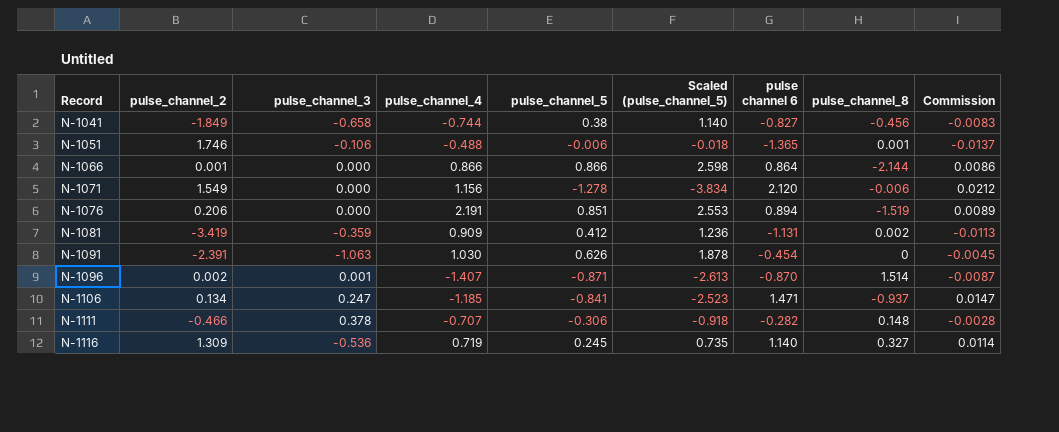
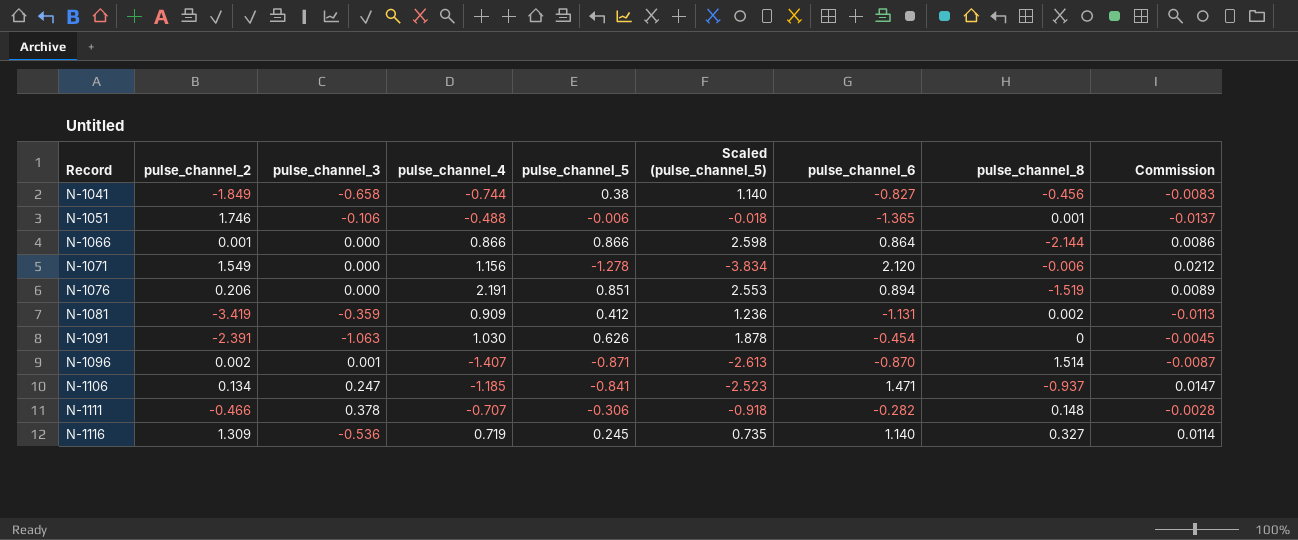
column name: pulse channel 6 -> pulse_channel_6

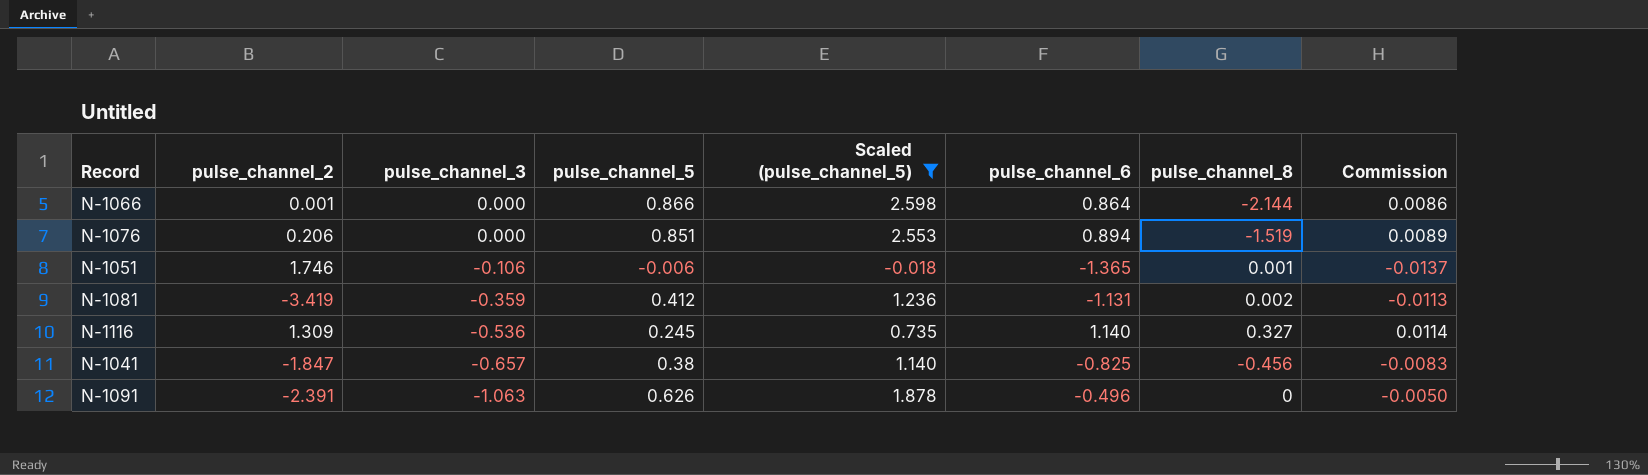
filter: none -> Scaled (pulse_channel_5) >= -0.018
row order: Record ascending -> pulse_channel_3 descending
column pulse_channel_4 | position: 4 -> none
N-1041 | pulse_channel_2: -1.849 -> -1.847
N-1041 | pulse_channel_3: -0.658 -> -0.657
N-1041 | pulse_channel_6: -0.827 -> -0.825
N-1091 | pulse_channel_6: -0.454 -> -0.496
N-1091 | Commission: -0.0045 -> -0.0050

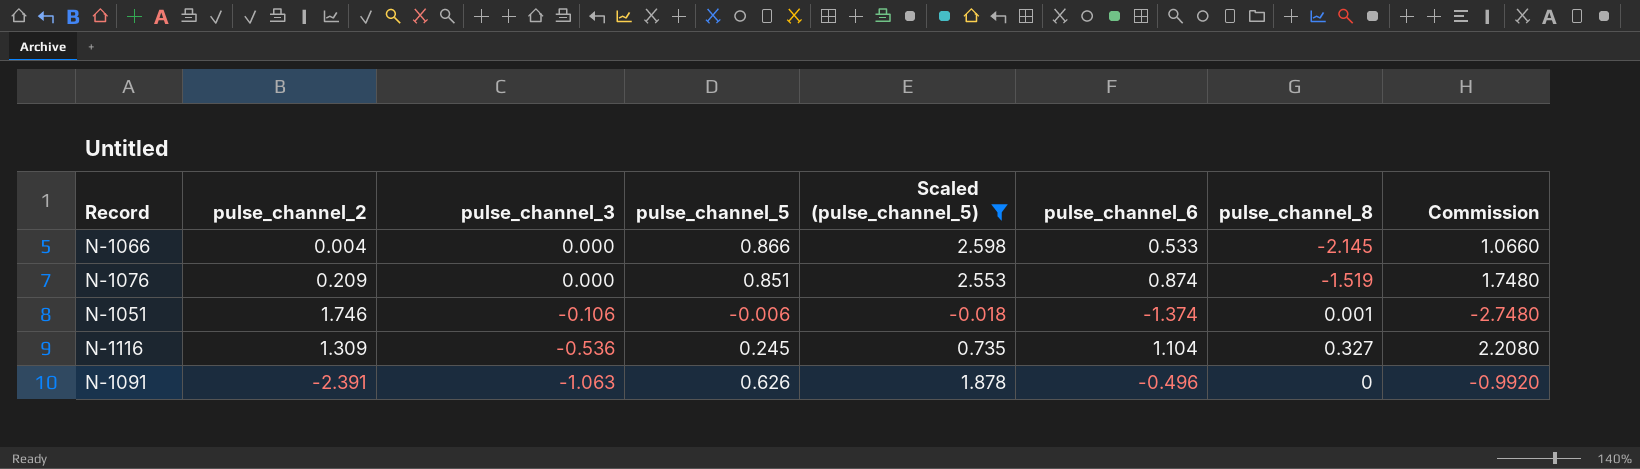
column Commission | formula: [pulse_channel_6] * 0.01 -> [pulse_channel_6] * 2
row N-1081: -3.419 | -0.359 | 0.412 | 1.236 | -1.131 | 0.002 | -0.0113 -> none
row N-1041: -1.847 | -0.657 | 0.38 | 1.140 | -0.825 | -0.456 | -0.0083 -> none
N-1066 | pulse_channel_2: 0.001 -> 0.004
N-1066 | pulse_channel_6: 0.864 -> 0.533
N-1066 | pulse_channel_8: -2.144 -> -2.145
N-1076 | pulse_channel_2: 0.206 -> 0.209
N-1076 | pulse_channel_6: 0.894 -> 0.874
N-1051 | pulse_channel_6: -1.365 -> -1.374
N-1116 | pulse_channel_6: 1.140 -> 1.104

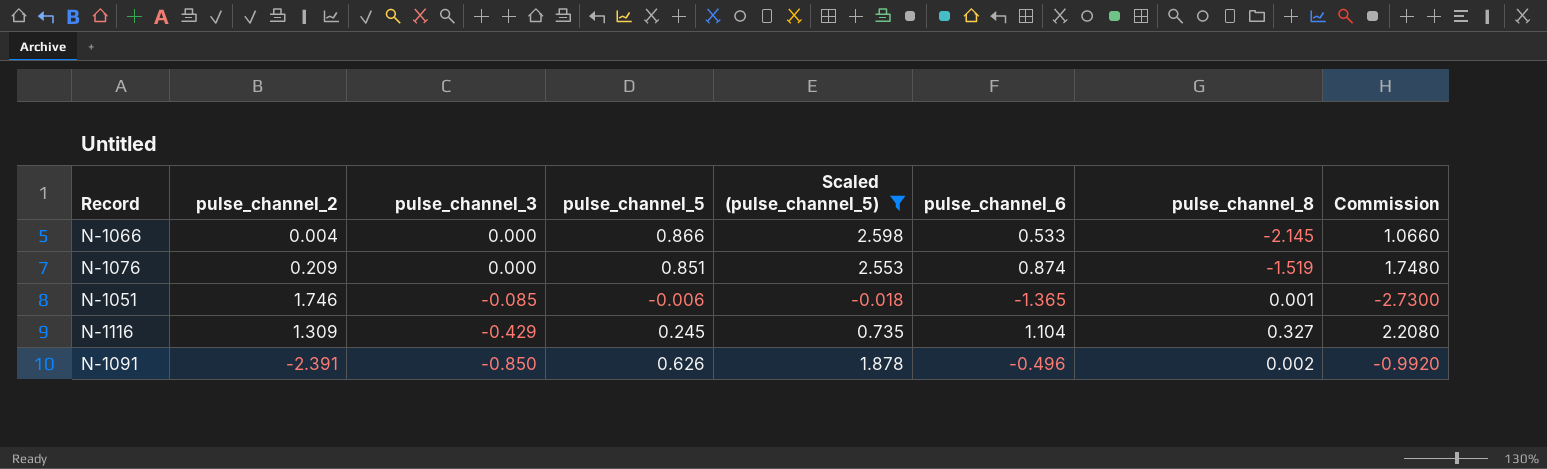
N-1051 | pulse_channel_3: -0.106 -> -0.085
N-1051 | pulse_channel_6: -1.374 -> -1.365
N-1051 | Commission: -2.7480 -> -2.7300
N-1116 | pulse_channel_3: -0.536 -> -0.429
N-1091 | pulse_channel_3: -1.063 -> -0.850
N-1091 | pulse_channel_8: 0 -> 0.002

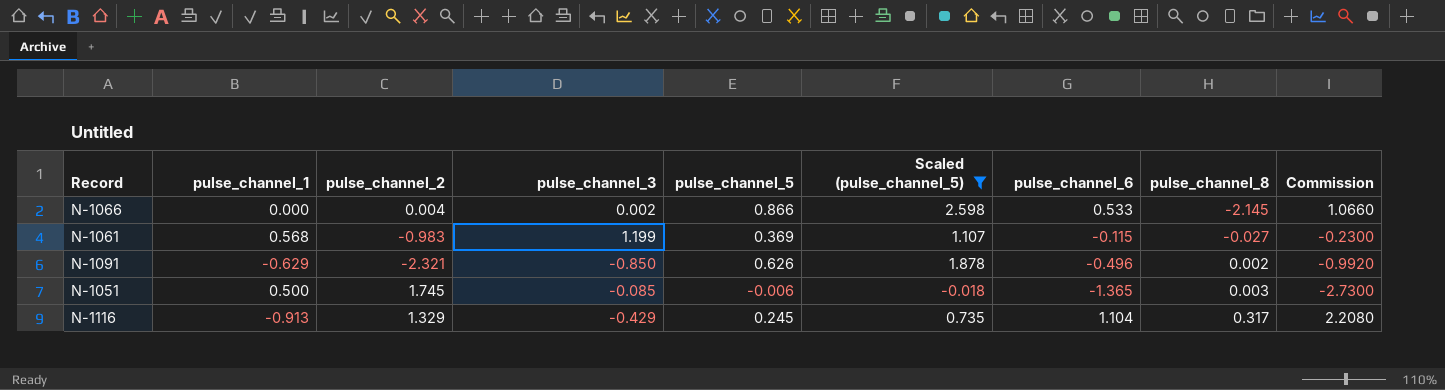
row order: pulse_channel_3 descending -> pulse_channel_8 ascending
column pulse_channel_1 | position: none -> 2
row N-1076: 0.209 | 0.000 | 0.851 | 2.553 | 0.874 | -1.519 | 1.7480 -> none
N-1066 | pulse_channel_3: 0.000 -> 0.002
row N-1061: none -> 0.568 | -0.983 | 1.199 | 0.369 | 1.107 | -0.115 | -0.027 | -0.2300
N-1091 | pulse_channel_2: -2.391 -> -2.321
N-1051 | pulse_channel_2: 1.746 -> 1.745
N-1051 | pulse_channel_8: 0.001 -> 0.003
N-1116 | pulse_channel_2: 1.309 -> 1.329
N-1116 | pulse_channel_8: 0.327 -> 0.317

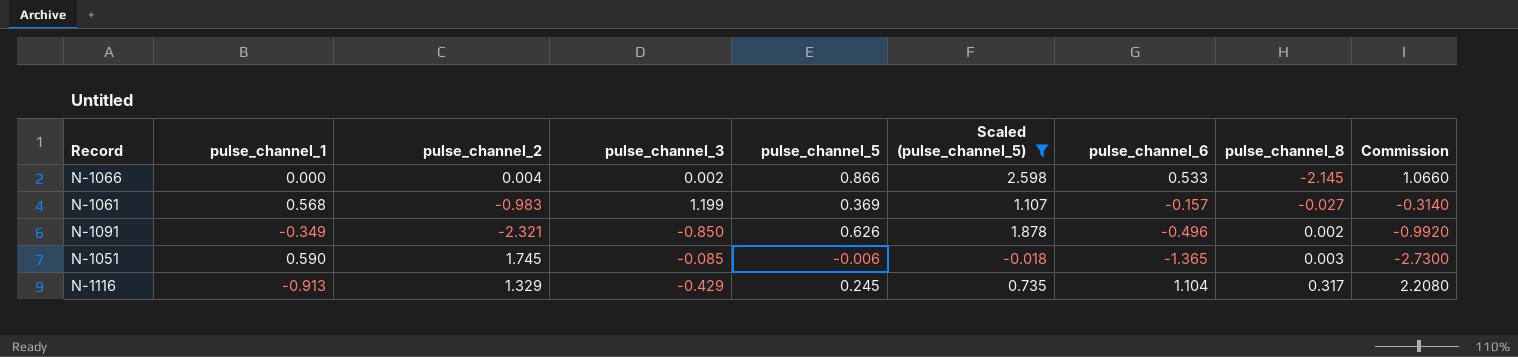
N-1061 | pulse_channel_6: -0.115 -> -0.157
N-1061 | Commission: -0.2300 -> -0.3140
N-1091 | pulse_channel_1: -0.629 -> -0.349
N-1051 | pulse_channel_1: 0.500 -> 0.590

